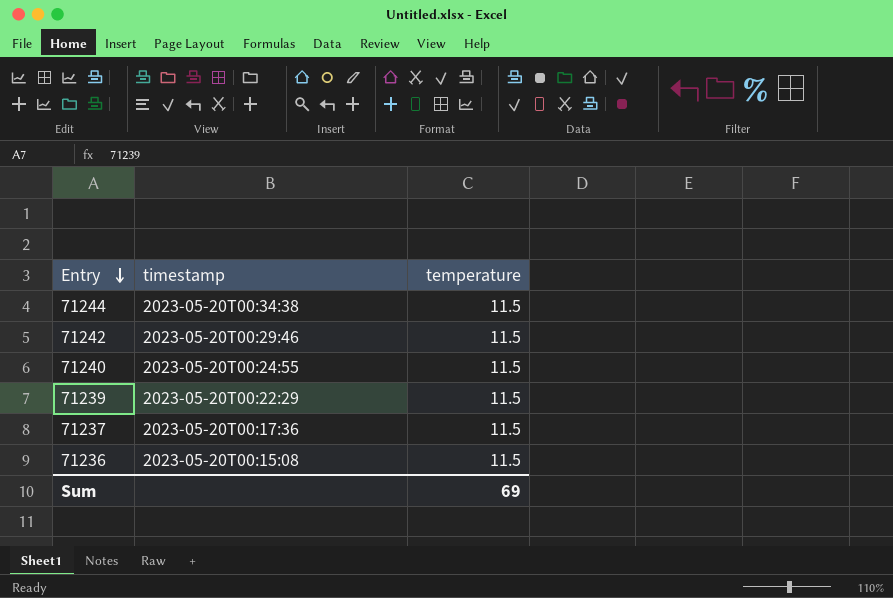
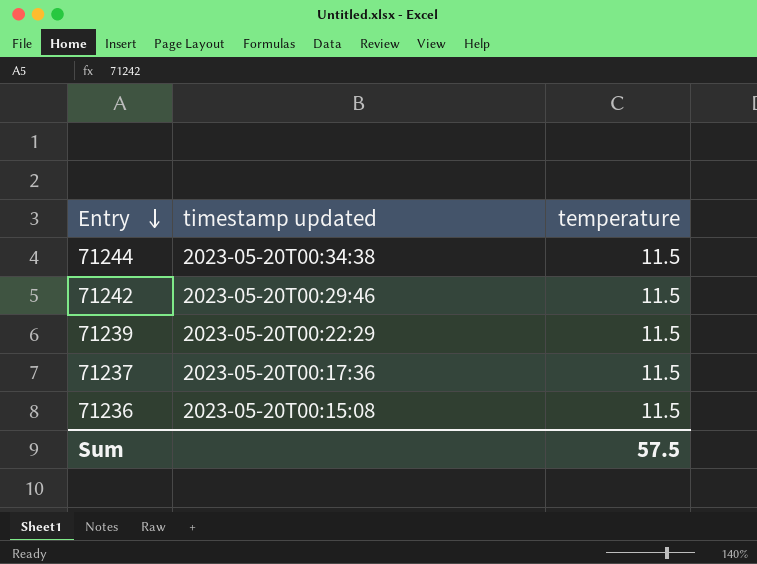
column name: timestamp -> timestamp updated
row 71240: 2023-05-20T00:24:55 | 11.5 -> none
Sum | temperature: 69 -> 57.5

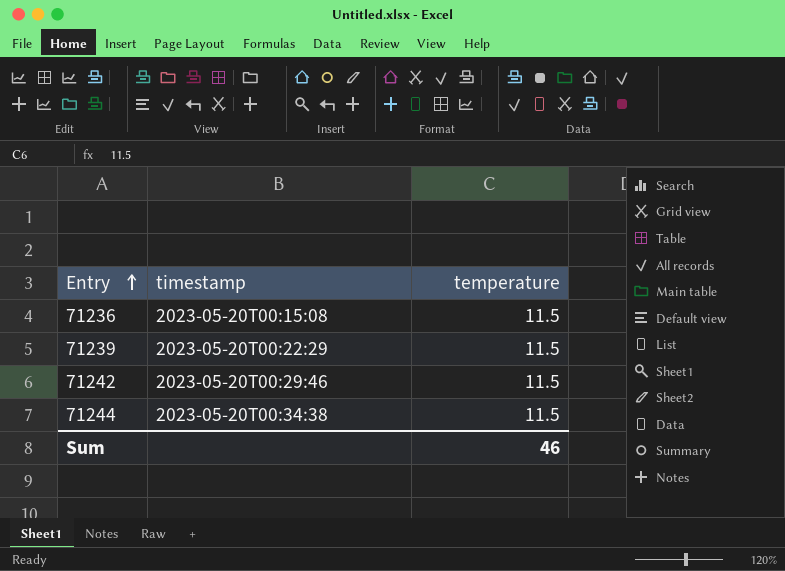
row order: Entry descending -> Entry ascending
column name: timestamp updated -> timestamp
row 71237: 2023-05-20T00:17:36 | 11.5 -> none
Sum | temperature: 57.5 -> 46

